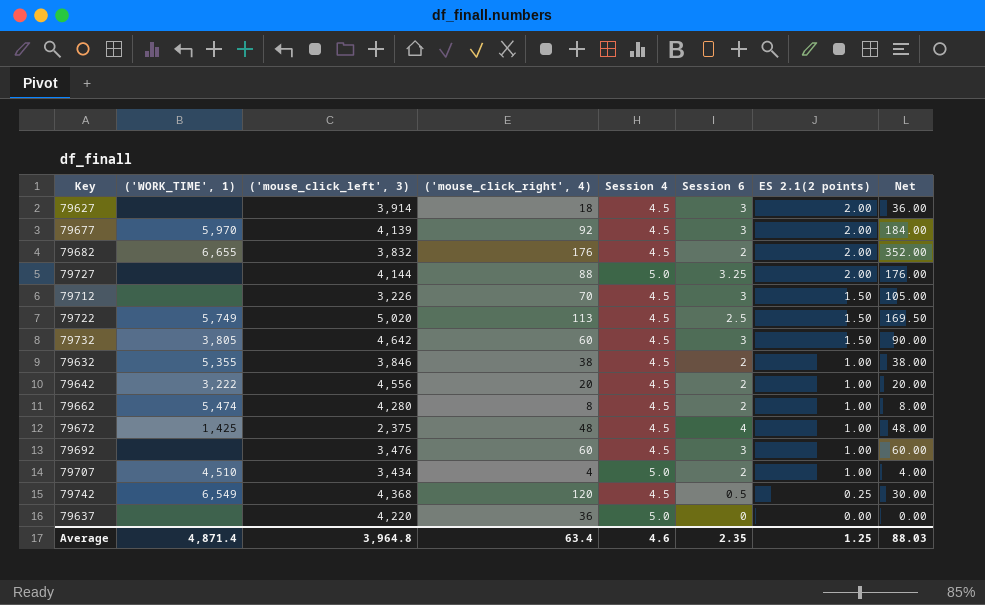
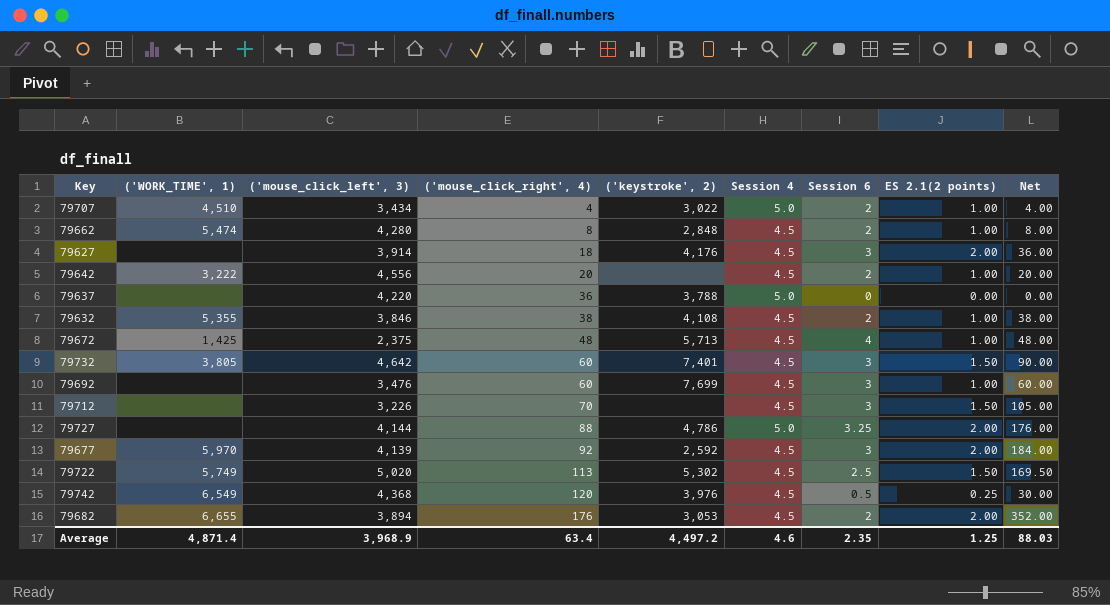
row order: ES 2.1(2 points) descending -> ('mouse_click_right', 4) ascending
column ('keystroke', 2) | position: none -> 5
79682 | ('mouse_click_left', 3): 3,832 -> 3,894
Average | ('mouse_click_left', 3): 3,964.8 -> 3,968.9

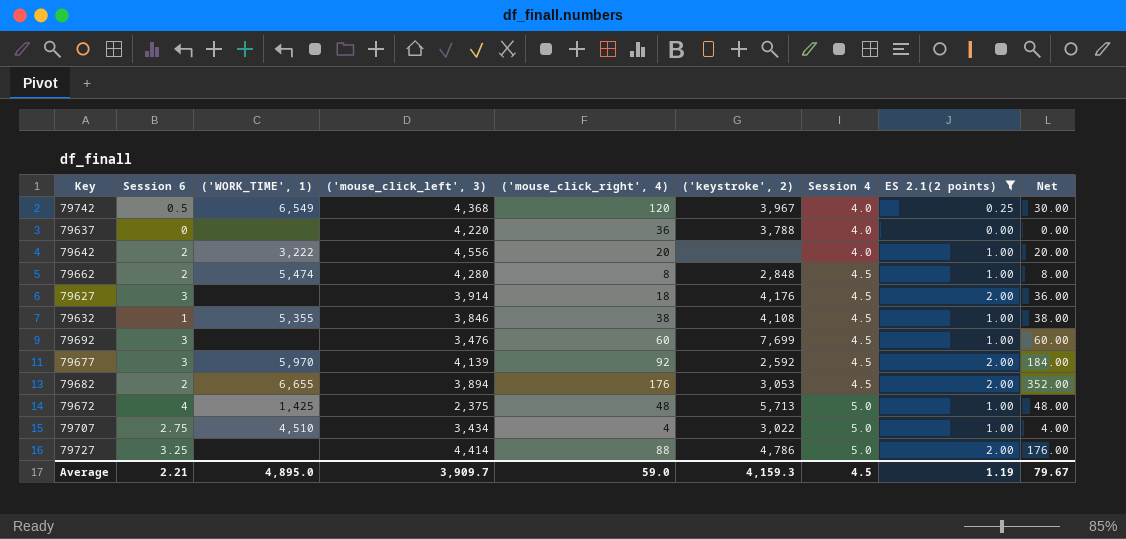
filter: none -> ES 2.1(2 points) != 1.50
row order: ('mouse_click_right', 4) ascending -> Session 4 ascending
column Session 6 | position: 7 -> 2
79742 | ('keystroke', 2): 3,976 -> 3,967
79742 | Session 4: 4.5 -> 4.0
79637 | Session 4: 5.0 -> 4.0
79642 | Session 4: 4.5 -> 4.0
79632 | Session 6: 2 -> 1
79672 | Session 4: 4.5 -> 5.0
79707 | Session 6: 2 -> 2.75
79727 | ('mouse_click_left', 3): 4,144 -> 4,414
Average | Session 6: 2.35 -> 2.21
Average | ('WORK_TIME', 1): 4,871.4 -> 4,895.0
Average | ('mouse_click_left', 3): 3,968.9 -> 3,909.7
Average | ('mouse_click_right', 4): 63.4 -> 59.0
Average | ('keystroke', 2): 4,497.2 -> 4,159.3
Average | Session 4: 4.6 -> 4.5
Average | ES 2.1(2 points): 1.25 -> 1.19
Average | Net: 88.03 -> 79.67

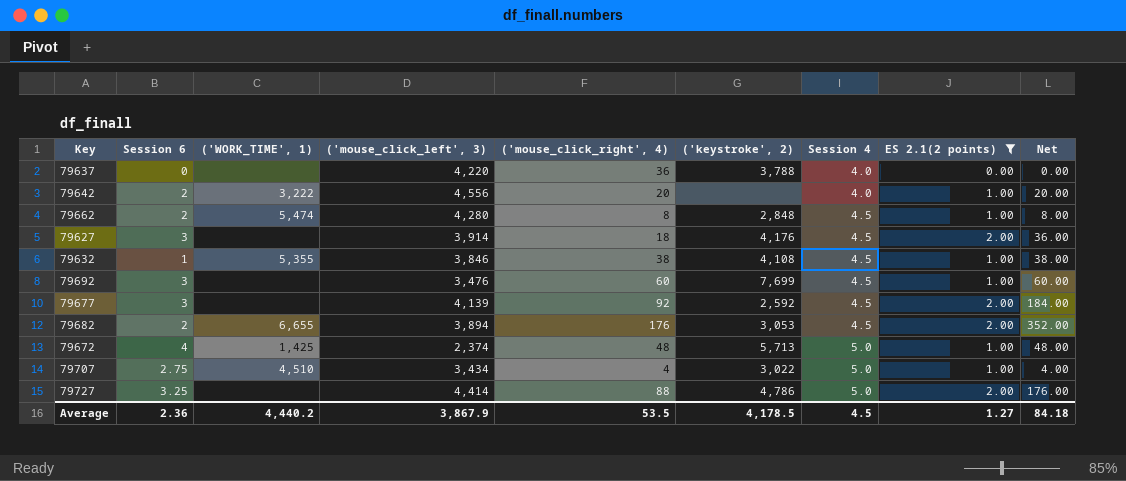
row 79742: 0.5 | 6,549 | 4,368 | 120 | 3,967 | 4.0 | 0.25 | 30.00 -> none
79677 | ('WORK_TIME', 1): 5,970 -> none
79672 | ('mouse_click_left', 3): 2,375 -> 2,374
Average | Session 6: 2.21 -> 2.36
Average | ('WORK_TIME', 1): 4,895.0 -> 4,440.2
Average | ('mouse_click_left', 3): 3,909.7 -> 3,867.9
Average | ('mouse_click_right', 4): 59.0 -> 53.5
Average | ('keystroke', 2): 4,159.3 -> 4,178.5
Average | ES 2.1(2 points): 1.19 -> 1.27
Average | Net: 79.67 -> 84.18

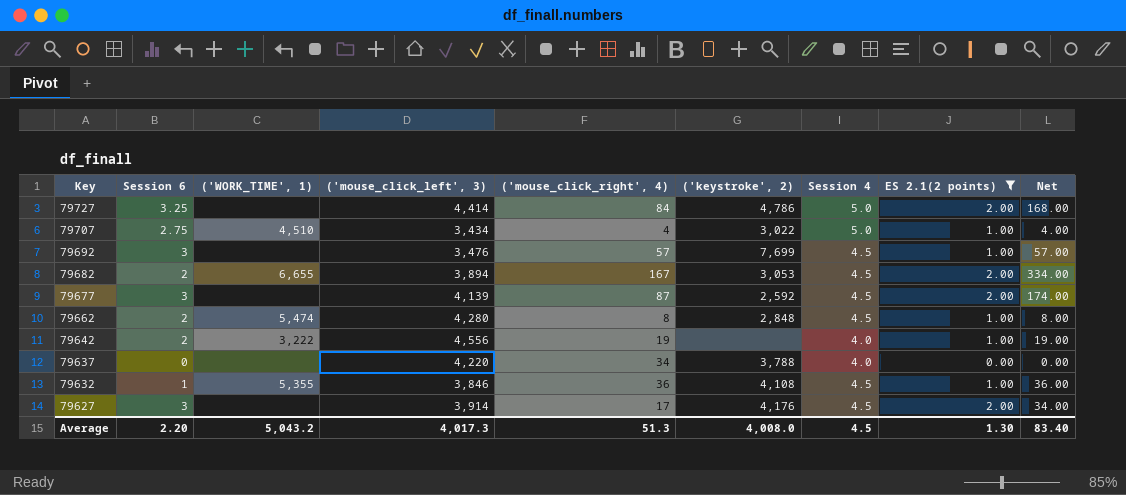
row order: Session 4 ascending -> Key descending
row 79672: 4 | 1,425 | 2,374 | 48 | 5,713 | 5.0 | 1.00 | 48.00 -> none
79727 | ('mouse_click_right', 4): 88 -> 84
79727 | Net: 176.00 -> 168.00
79692 | ('mouse_click_right', 4): 60 -> 57
79692 | Net: 60.00 -> 57.00
79682 | ('mouse_click_right', 4): 176 -> 167
79682 | Net: 352.00 -> 334.00
79677 | ('mouse_click_right', 4): 92 -> 87
79677 | Net: 184.00 -> 174.00
79642 | ('mouse_click_right', 4): 20 -> 19
79642 | Net: 20.00 -> 19.00
79637 | ('mouse_click_right', 4): 36 -> 34
79632 | ('mouse_click_right', 4): 38 -> 36
79632 | Net: 38.00 -> 36.00
79627 | ('mouse_click_right', 4): 18 -> 17
79627 | Net: 36.00 -> 34.00
Average | Session 6: 2.36 -> 2.20
Average | ('WORK_TIME', 1): 4,440.2 -> 5,043.2
Average | ('mouse_click_left', 3): 3,867.9 -> 4,017.3
Average | ('mouse_click_right', 4): 53.5 -> 51.3
Average | ('keystroke', 2): 4,178.5 -> 4,008.0
Average | ES 2.1(2 points): 1.27 -> 1.30
Average | Net: 84.18 -> 83.40

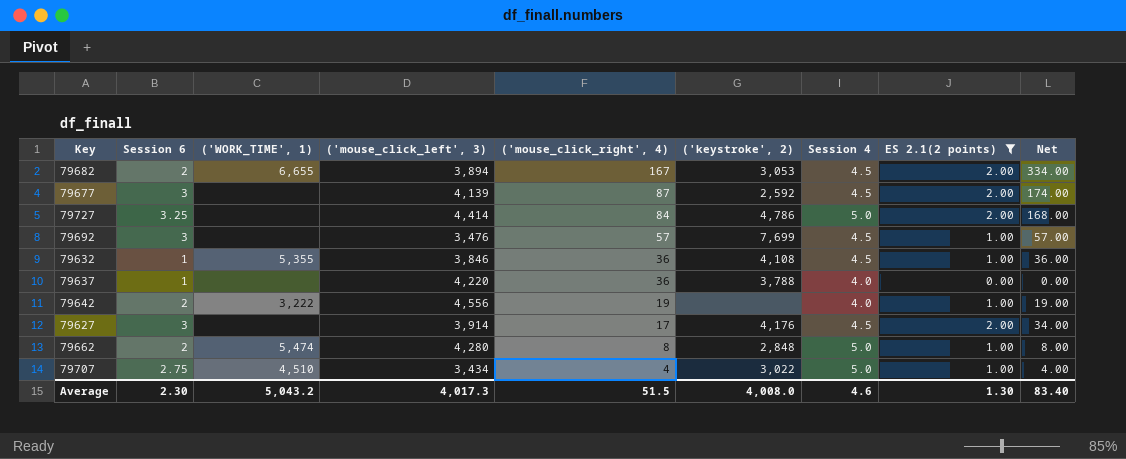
row order: Key descending -> ('mouse_click_right', 4) descending
79637 | Session 6: 0 -> 1
79637 | ('mouse_click_right', 4): 34 -> 36
79662 | Session 4: 4.5 -> 5.0
Average | Session 6: 2.20 -> 2.30
Average | ('mouse_click_right', 4): 51.3 -> 51.5
Average | Session 4: 4.5 -> 4.6

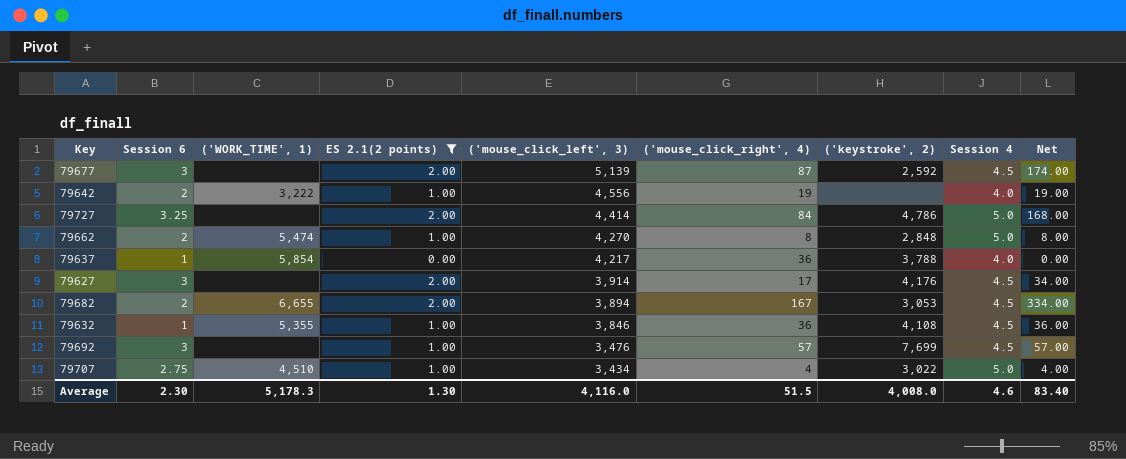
row order: ('mouse_click_right', 4) descending -> ('mouse_click_left', 3) descending
column ES 2.1(2 points) | position: 8 -> 4
79677 | ('mouse_click_left', 3): 4,139 -> 5,139
79662 | ('mouse_click_left', 3): 4,280 -> 4,270
79637 | ('WORK_TIME', 1): none -> 5,854
79637 | ('mouse_click_left', 3): 4,220 -> 4,217
Average | ('WORK_TIME', 1): 5,043.2 -> 5,178.3
Average | ('mouse_click_left', 3): 4,017.3 -> 4,116.0

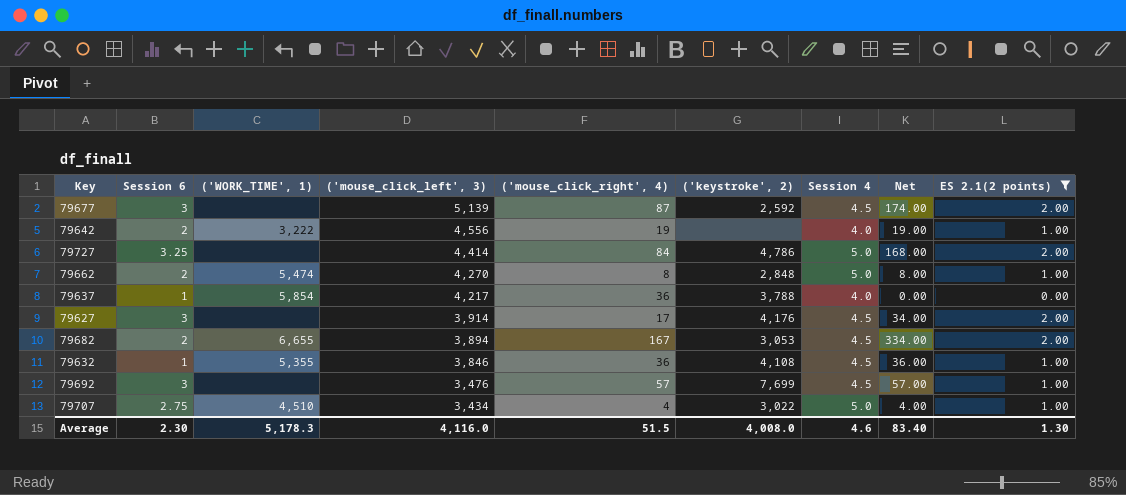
column ES 2.1(2 points) | position: 4 -> 9

